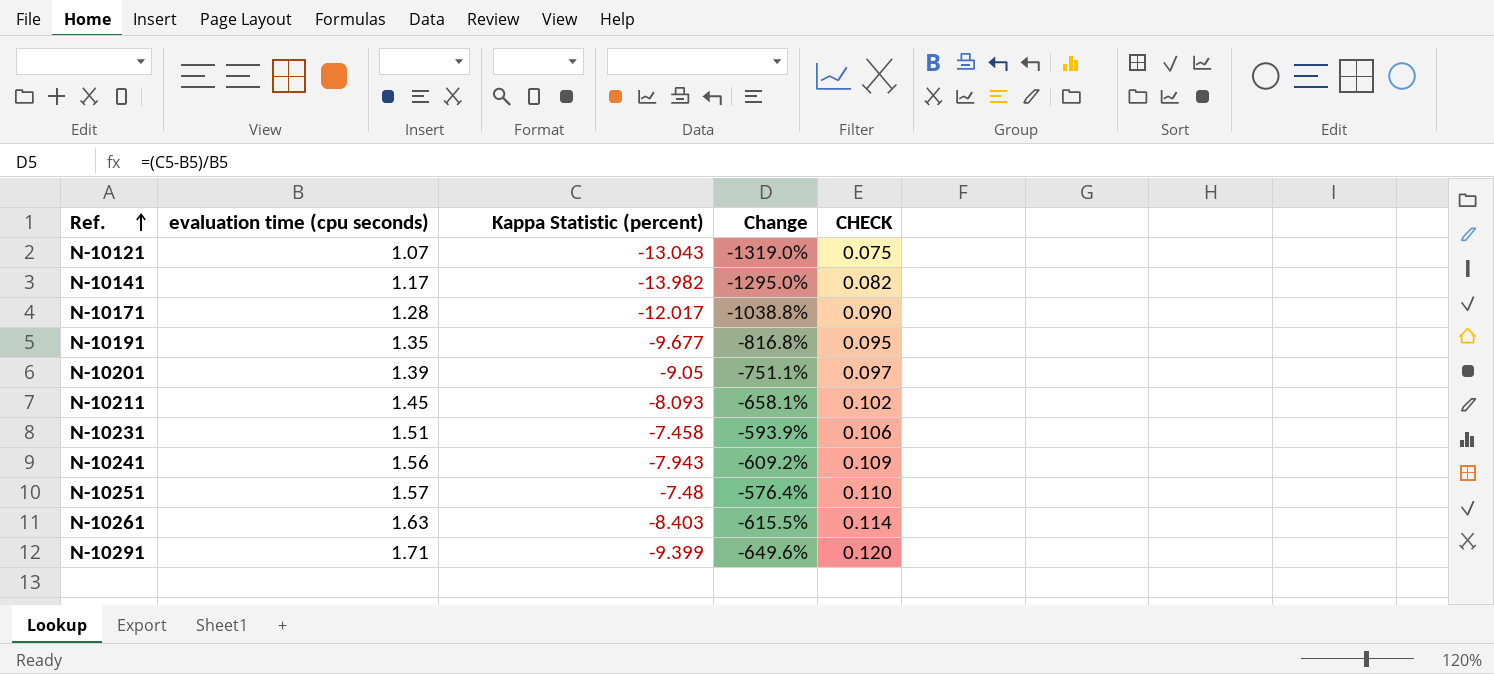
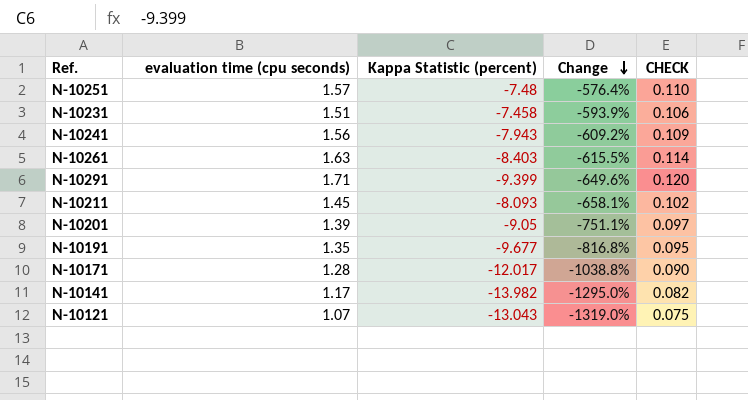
row order: Ref. ascending -> Change descending

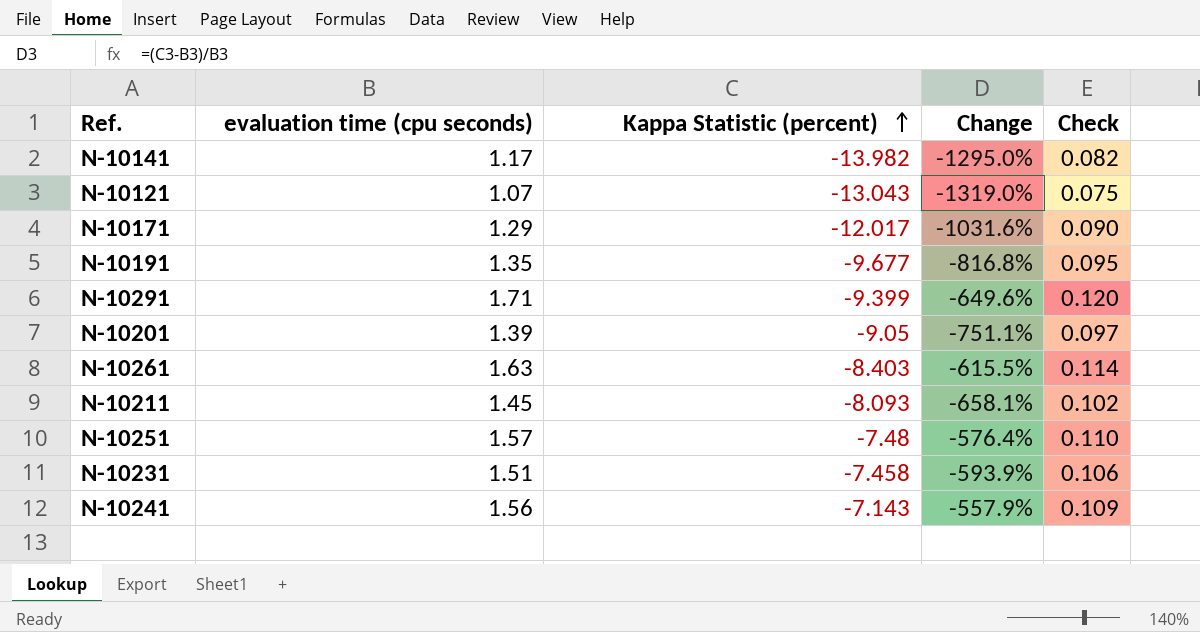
row order: Change descending -> Kappa Statistic (percent) ascending
column name: CHECK -> Check
N-10171 | evaluation time (cpu seconds): 1.28 -> 1.29
N-10171 | Change: -1038.8% -> -1031.6%
N-10241 | Kappa Statistic (percent): -7.943 -> -7.143
N-10241 | Change: -609.2% -> -557.9%

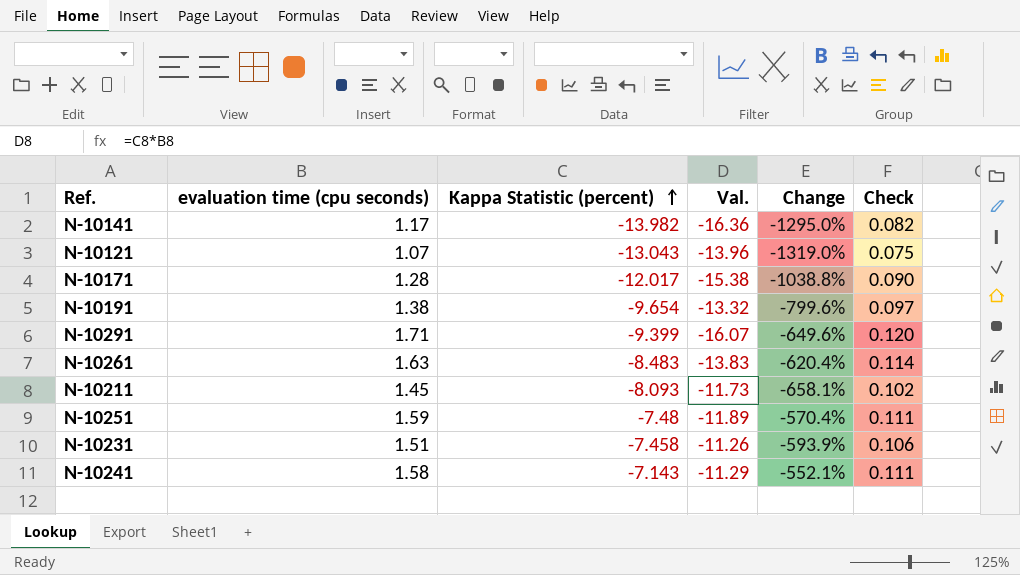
column Val. | formula: none -> [evaluation time (cpu seconds)] * [Kappa Statistic (percent)]
row N-10201: 1.39 | -9.05 | -751.1% | 0.097 -> none
N-10171 | evaluation time (cpu seconds): 1.29 -> 1.28
N-10171 | Change: -1031.6% -> -1038.8%
N-10191 | evaluation time (cpu seconds): 1.35 -> 1.38
N-10191 | Kappa Statistic (percent): -9.677 -> -9.654
N-10191 | Change: -816.8% -> -799.6%
N-10191 | Check: 0.095 -> 0.097
N-10261 | Kappa Statistic (percent): -8.403 -> -8.483
N-10261 | Change: -615.5% -> -620.4%
N-10251 | evaluation time (cpu seconds): 1.57 -> 1.59
N-10251 | Change: -576.4% -> -570.4%
N-10251 | Check: 0.110 -> 0.111
N-10241 | evaluation time (cpu seconds): 1.56 -> 1.58
N-10241 | Change: -557.9% -> -552.1%
N-10241 | Check: 0.109 -> 0.111

